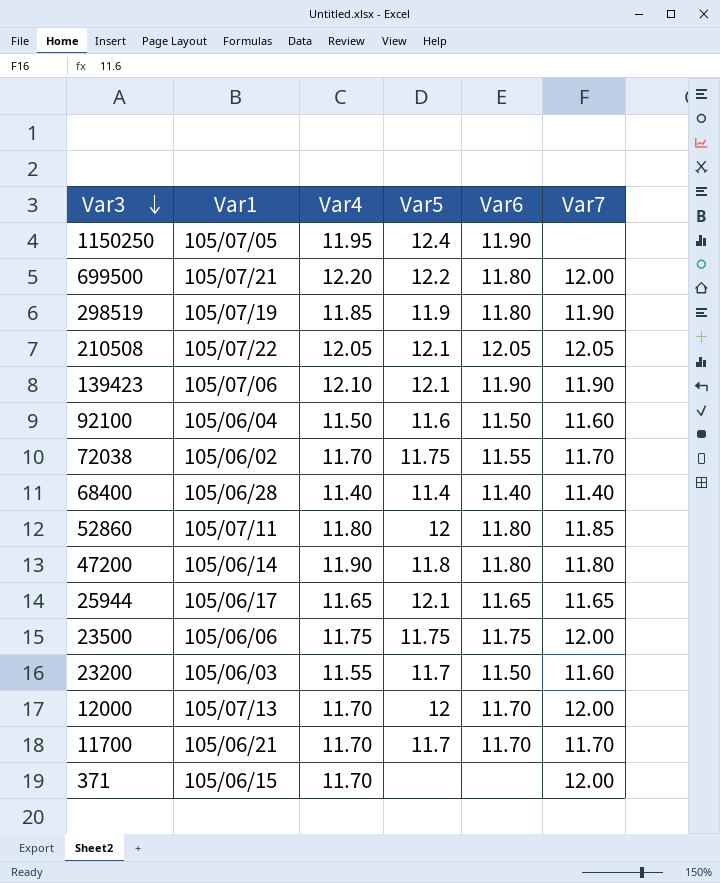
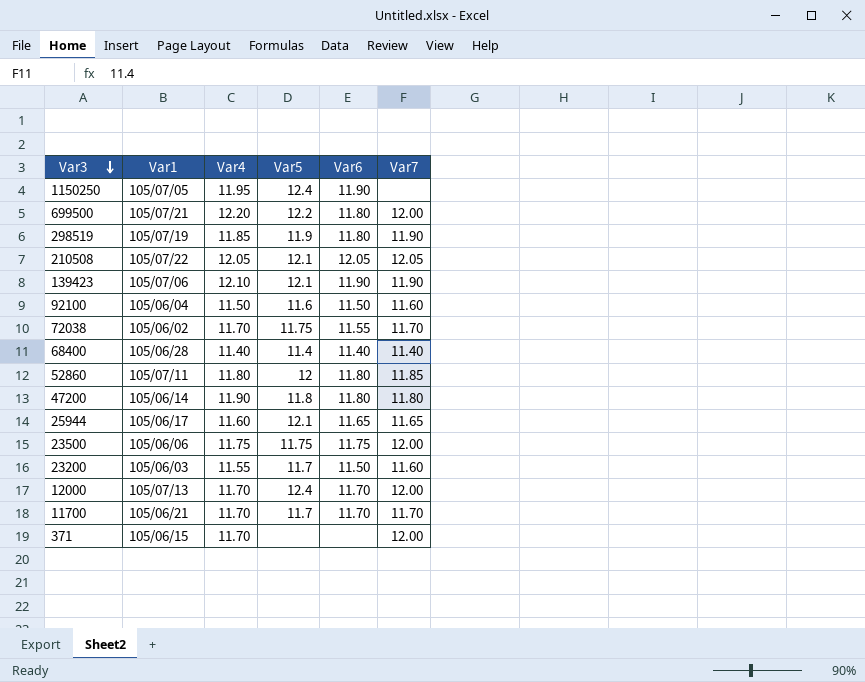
25944 | Var4: 11.65 -> 11.60
12000 | Var5: 12 -> 12.4

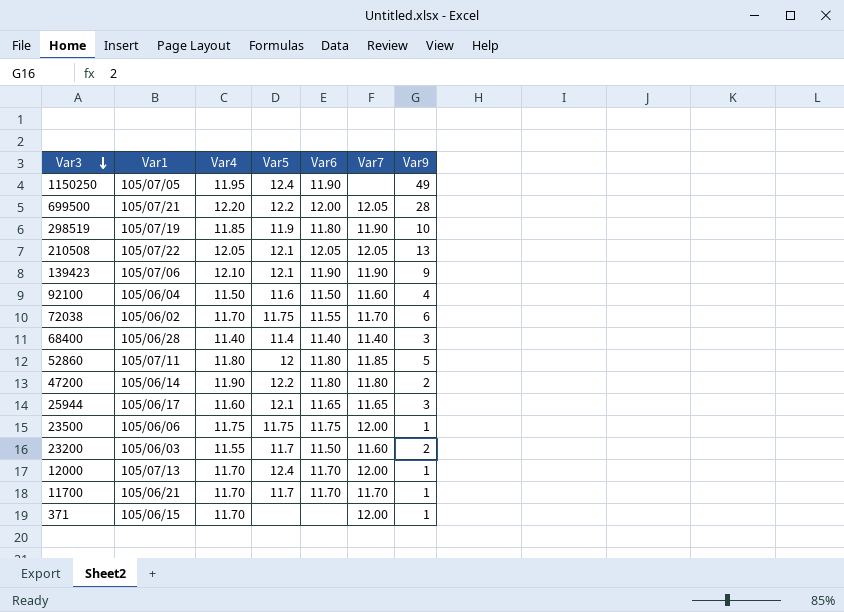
column Var9 | position: none -> 7
699500 | Var6: 11.80 -> 12.00
699500 | Var7: 12.00 -> 12.05
47200 | Var5: 11.8 -> 12.2

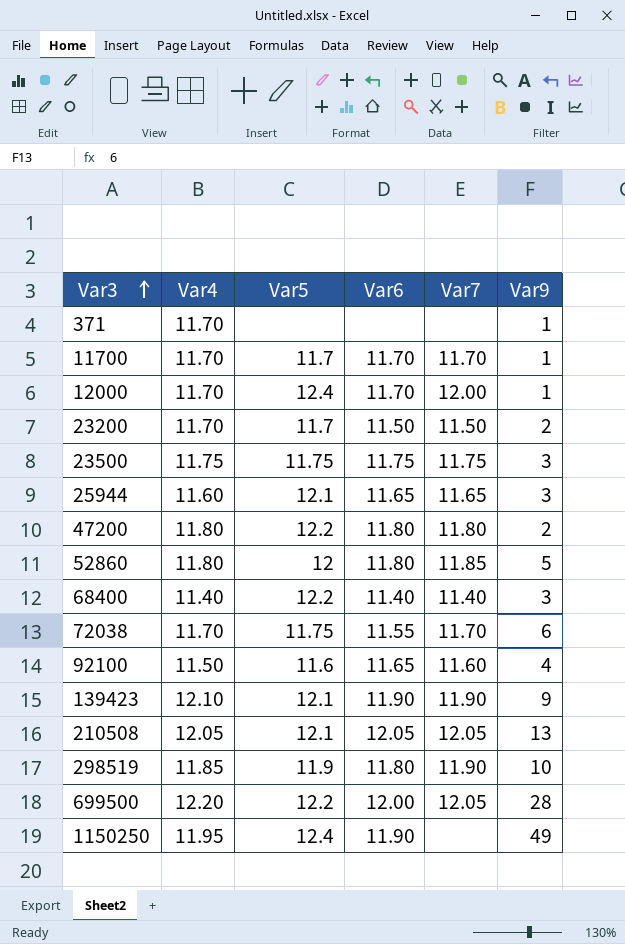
row order: Var3 descending -> Var3 ascending
column Var1 | position: 2 -> none
371 | Var7: 12.00 -> none
23200 | Var4: 11.55 -> 11.70
23200 | Var7: 11.60 -> 11.50
23500 | Var7: 12.00 -> 11.75
23500 | Var9: 1 -> 3
47200 | Var4: 11.90 -> 11.80
68400 | Var5: 11.4 -> 12.2
92100 | Var6: 11.50 -> 11.65

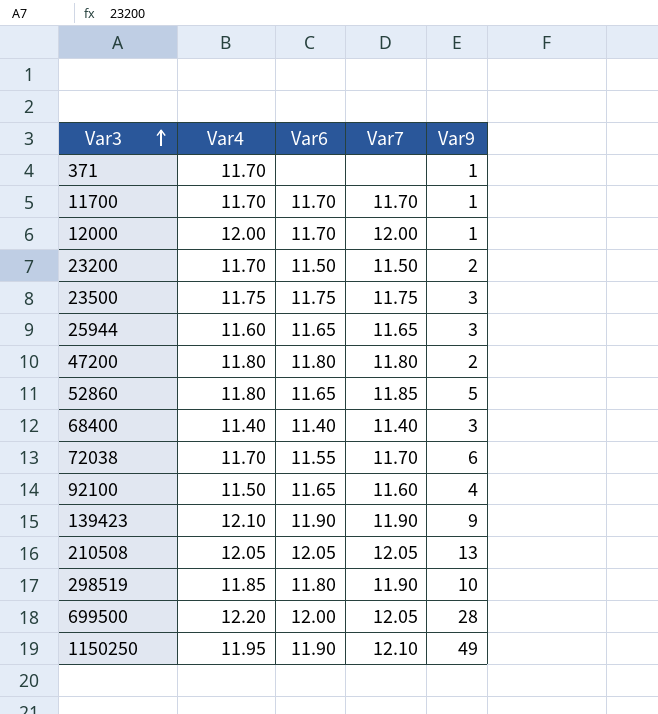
column Var5 | position: 3 -> none
12000 | Var4: 11.70 -> 12.00
52860 | Var6: 11.80 -> 11.65
1150250 | Var7: none -> 12.10

